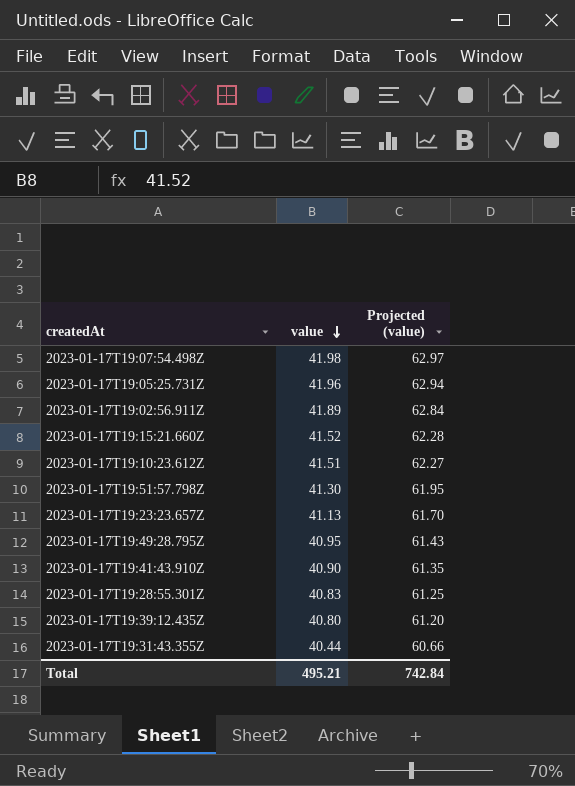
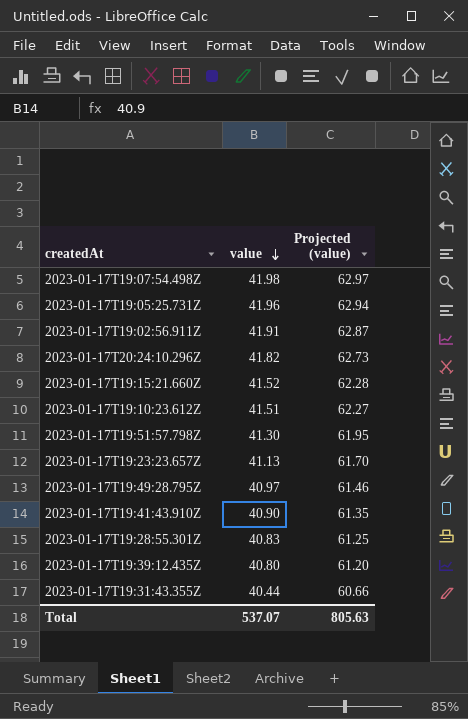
2023-01-17T19:02:56.911Z | value: 41.89 -> 41.91
2023-01-17T19:02:56.911Z | Projected (value): 62.84 -> 62.87
row 2023-01-17T20:24:10.296Z: none -> 41.82 | 62.73
2023-01-17T19:49:28.795Z | value: 40.95 -> 40.97
2023-01-17T19:49:28.795Z | Projected (value): 61.43 -> 61.46
Total | value: 495.21 -> 537.07
Total | Projected (value): 742.84 -> 805.63

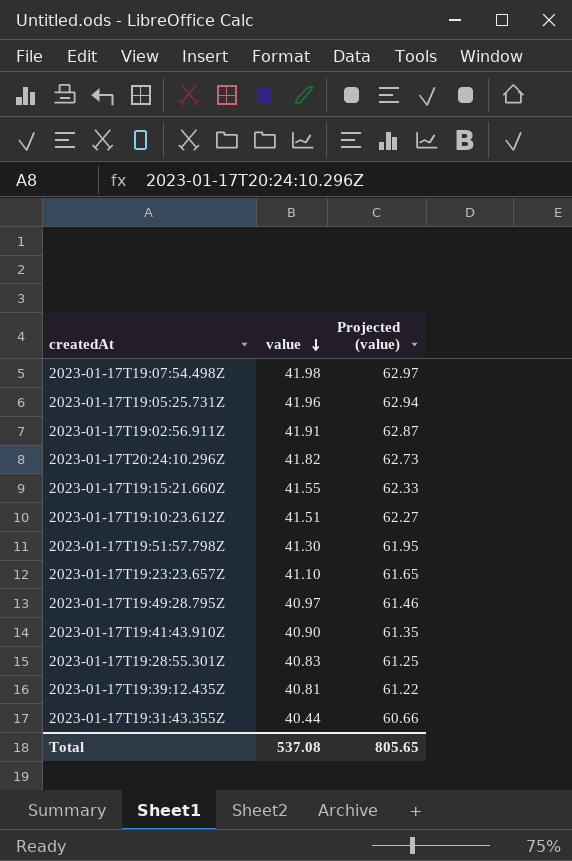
2023-01-17T19:15:21.660Z | value: 41.52 -> 41.55
2023-01-17T19:15:21.660Z | Projected (value): 62.28 -> 62.33
2023-01-17T19:23:23.657Z | value: 41.13 -> 41.10
2023-01-17T19:23:23.657Z | Projected (value): 61.70 -> 61.65
2023-01-17T19:39:12.435Z | value: 40.80 -> 40.81
2023-01-17T19:39:12.435Z | Projected (value): 61.20 -> 61.22
Total | value: 537.07 -> 537.08
Total | Projected (value): 805.63 -> 805.65

